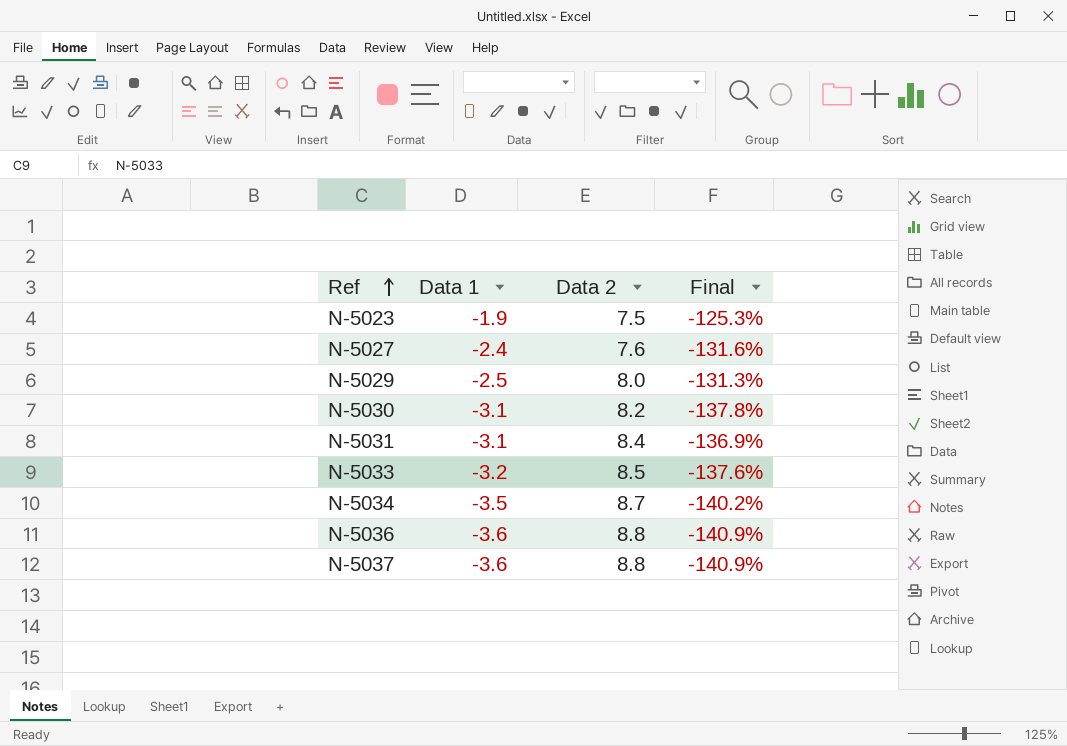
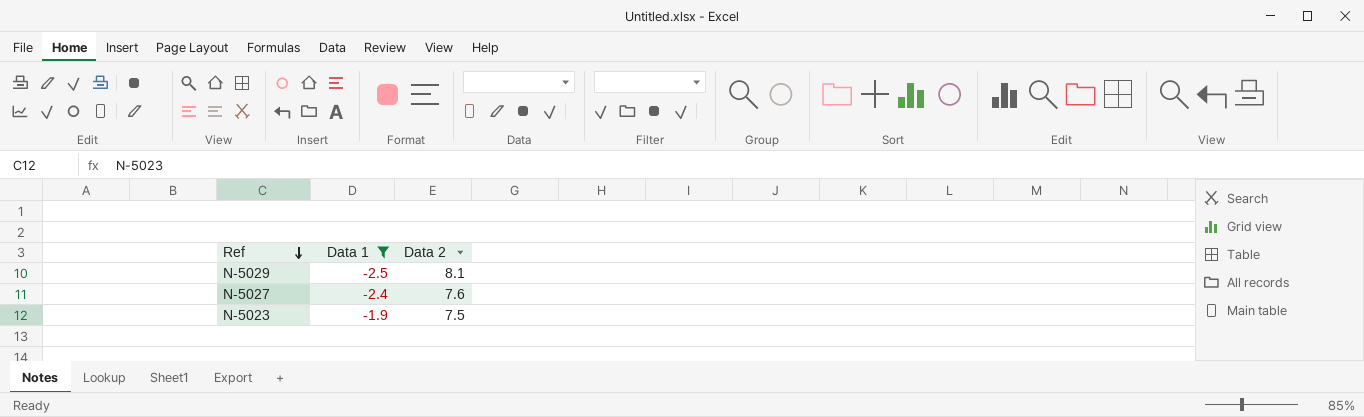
filter: none -> Data 1 >= -2.5
row order: Ref ascending -> Ref descending
column Final | formula: ([Data 1] - [Data 2]) / [Data 2] -> none
N-5029 | Data 2: 8.0 -> 8.1

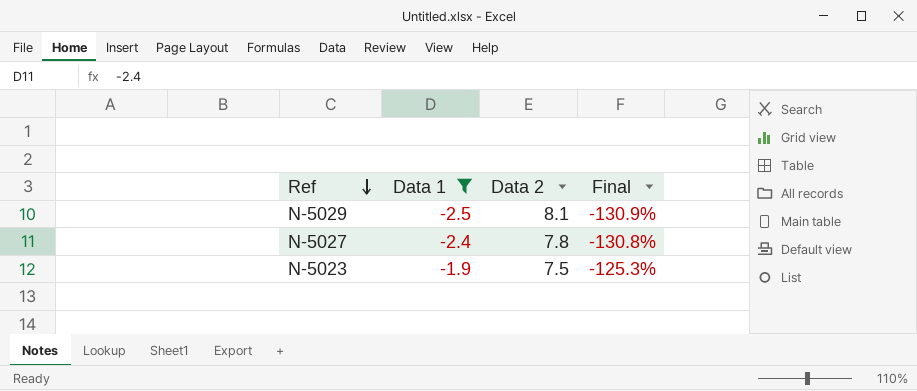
column Final | formula: none -> ([Data 1] - [Data 2]) / [Data 2]
N-5027 | Data 2: 7.6 -> 7.8

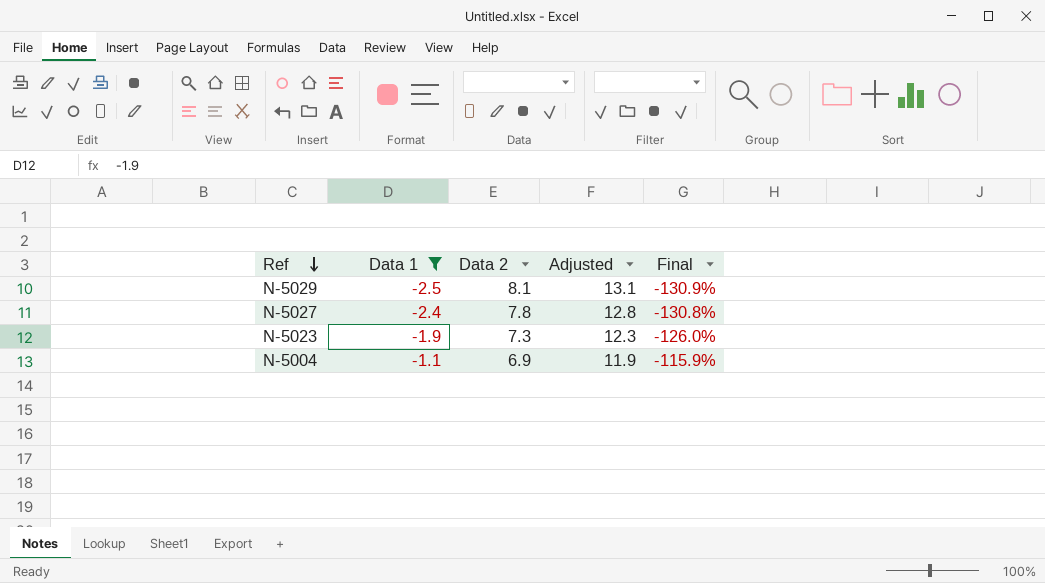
column Adjusted | formula: none -> [Data 2] + 5
N-5023 | Data 2: 7.5 -> 7.3
N-5023 | Final: -125.3% -> -126.0%
row N-5004: none -> -1.1 | 6.9 | 11.9 | -115.9%

